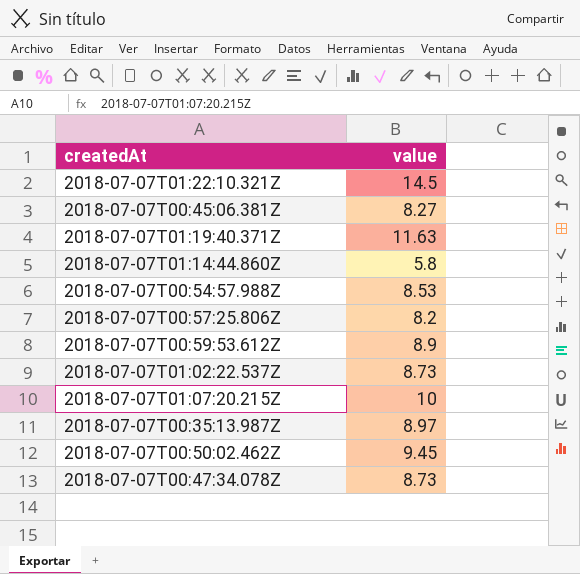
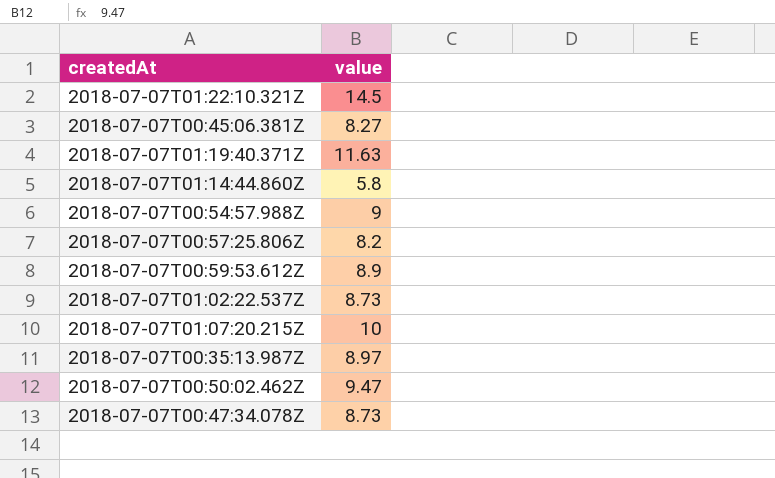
2018-07-07T00:54:57.988Z | value: 8.53 -> 9
2018-07-07T00:50:02.462Z | value: 9.45 -> 9.47

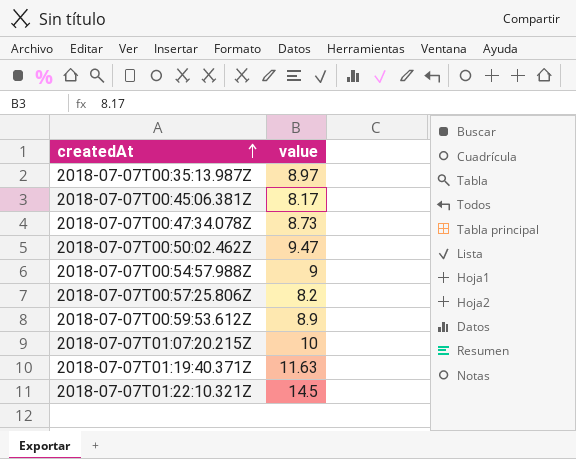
row order: none -> createdAt ascending
row 2018-07-07T01:14:44.860Z: 5.8 -> none
row 2018-07-07T01:02:22.537Z: 8.73 -> none
2018-07-07T00:45:06.381Z | value: 8.27 -> 8.17

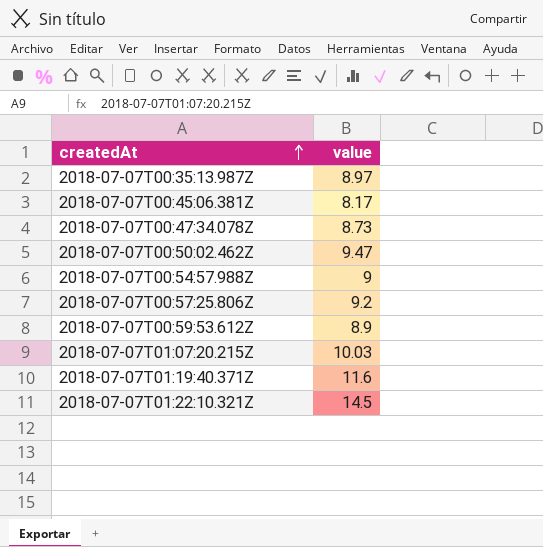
2018-07-07T00:57:25.806Z | value: 8.2 -> 9.2
2018-07-07T01:07:20.215Z | value: 10 -> 10.03
2018-07-07T01:19:40.371Z | value: 11.63 -> 11.6

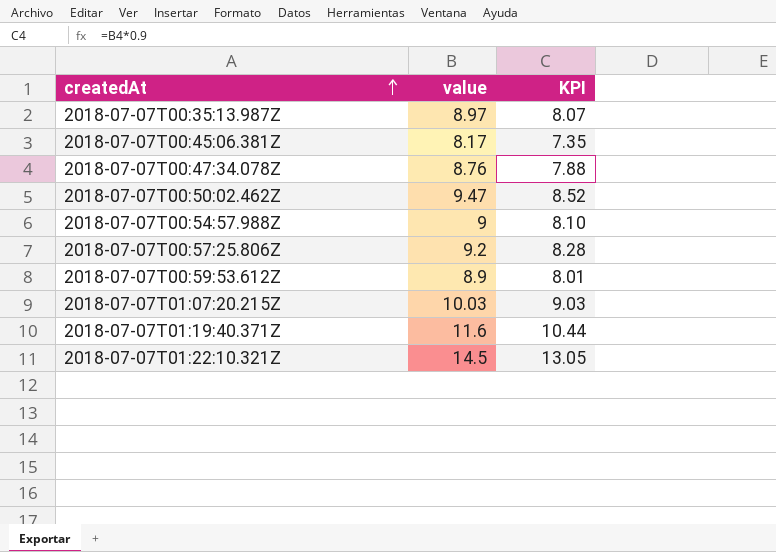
column KPI | formula: none -> [value] * 0.9
2018-07-07T00:47:34.078Z | value: 8.73 -> 8.76

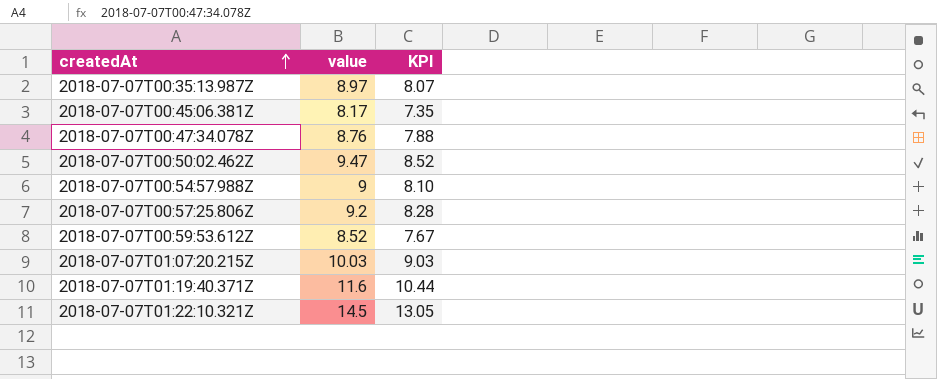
2018-07-07T00:59:53.612Z | value: 8.9 -> 8.52
2018-07-07T00:59:53.612Z | KPI: 8.01 -> 7.67

